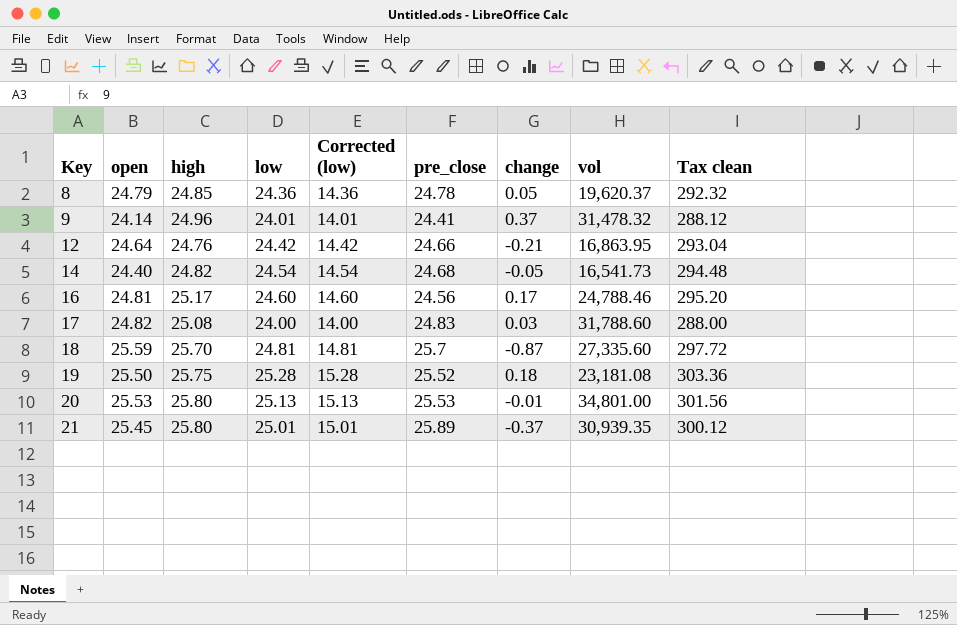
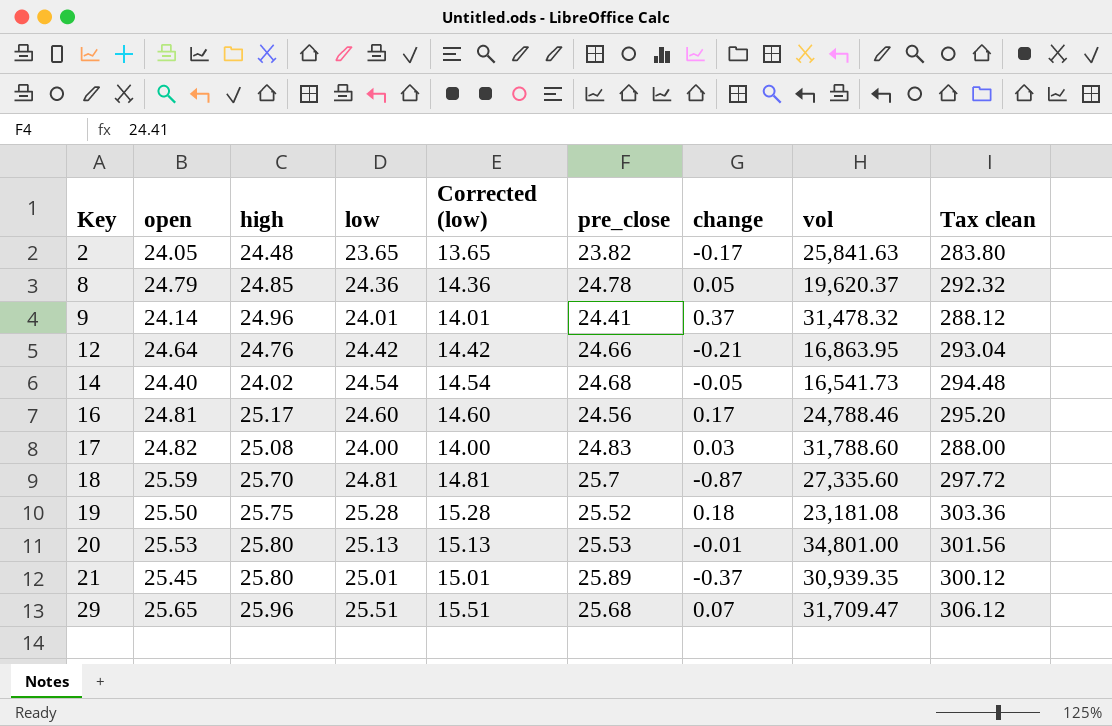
row 2: none -> 24.05 | 24.48 | 23.65 | 13.65 | 23.82 | -0.17 | 25,841.63 | 283.80
14 | high: 24.82 -> 24.02
row 29: none -> 25.65 | 25.96 | 25.51 | 15.51 | 25.68 | 0.07 | 31,709.47 | 306.12

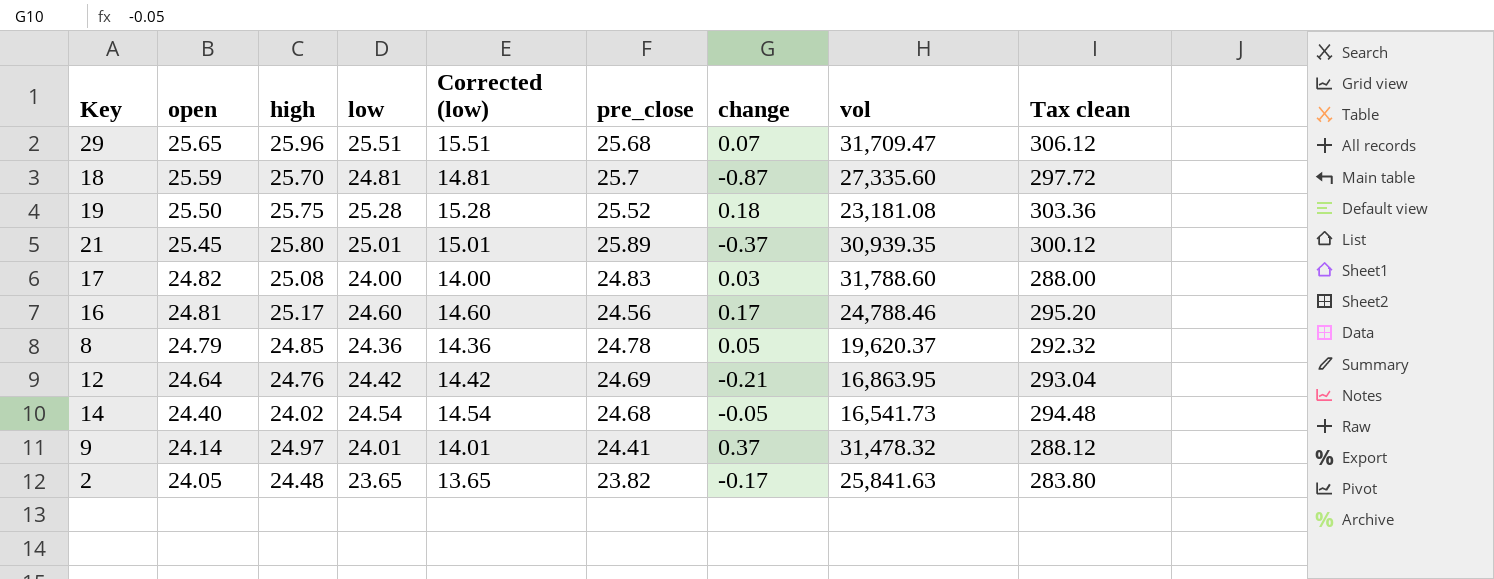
row order: Key ascending -> open descending
row 20: 25.53 | 25.80 | 25.13 | 15.13 | 25.53 | -0.01 | 34,801.00 | 301.56 -> none
12 | pre_close: 24.66 -> 24.69
9 | high: 24.96 -> 24.97

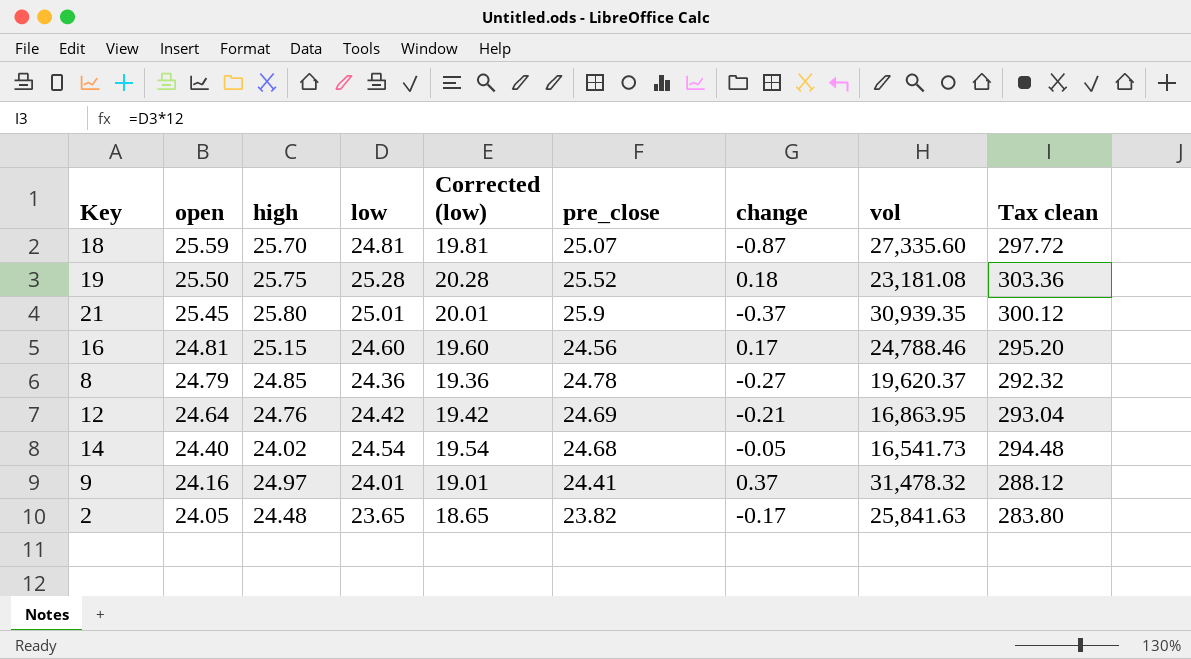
column Corrected (low) | formula: [low] - 10 -> [low] - 5
row 29: 25.65 | 25.96 | 25.51 | 15.51 | 25.68 | 0.07 | 31,709.47 | 306.12 -> none
row 17: 24.82 | 25.08 | 24.00 | 14.00 | 24.83 | 0.03 | 31,788.60 | 288.00 -> none
18 | pre_close: 25.7 -> 25.07
21 | pre_close: 25.89 -> 25.9
16 | high: 25.17 -> 25.15
8 | change: 0.05 -> -0.27
9 | open: 24.14 -> 24.16

